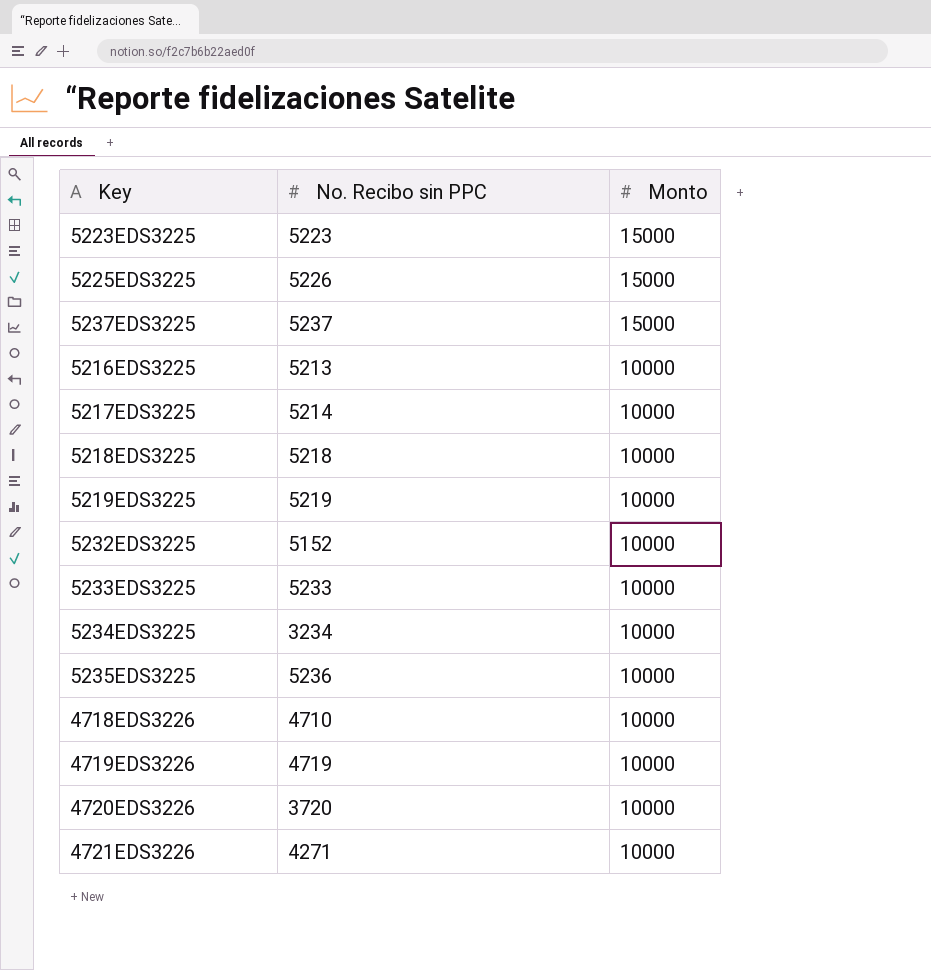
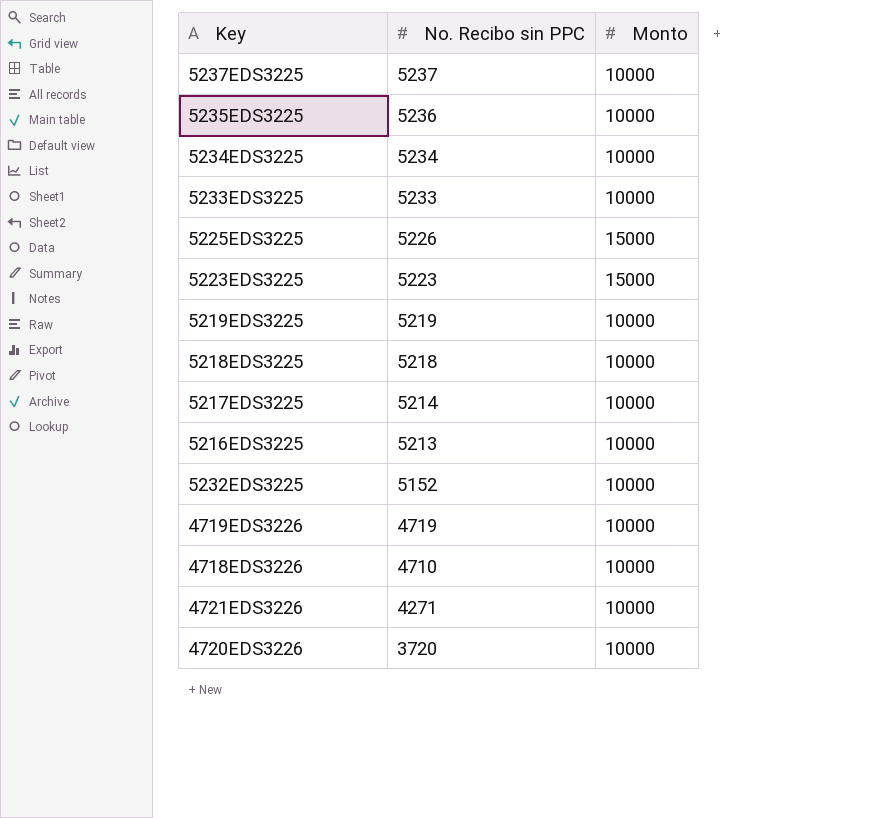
row order: Monto descending -> No. Recibo sin PPC descending
5237EDS3225 | Monto: 15000 -> 10000
5234EDS3225 | No. Recibo sin PPC: 3234 -> 5234

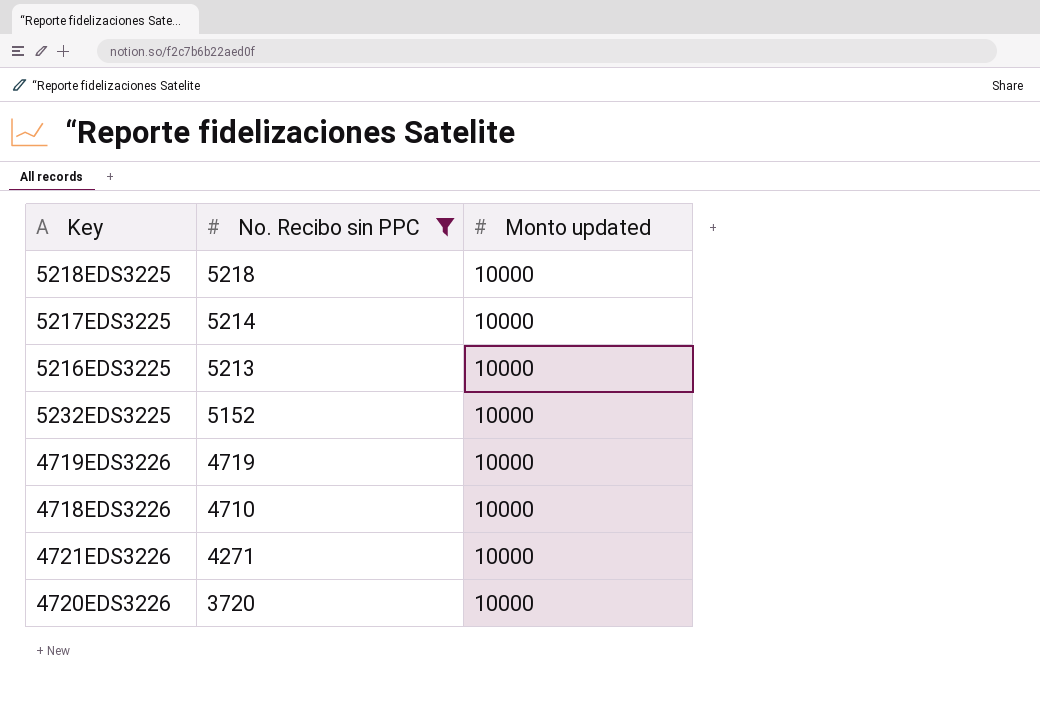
filter: none -> No. Recibo sin PPC <= 5218
column name: Monto -> Monto updated

